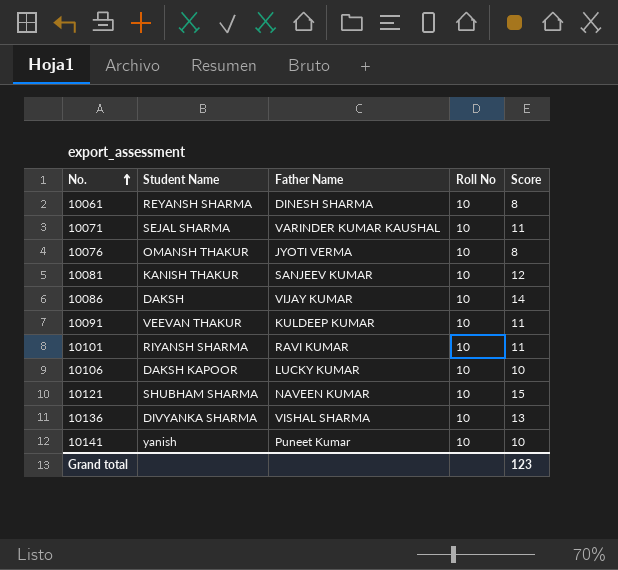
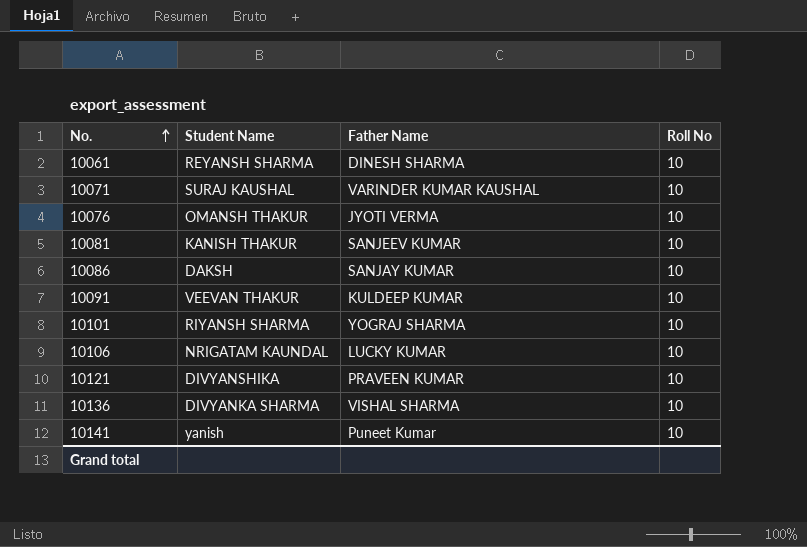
column Score | position: 5 -> none
10071 | Student Name: SEJAL SHARMA -> SURAJ KAUSHAL
10086 | Father Name: VIJAY KUMAR -> SANJAY KUMAR
10101 | Father Name: RAVI KUMAR -> YOGRAJ SHARMA
10106 | Student Name: DAKSH KAPOOR -> NRIGATAM KAUNDAL
10121 | Student Name: SHUBHAM SHARMA -> DIVYANSHIKA
10121 | Father Name: NAVEEN KUMAR -> PRAVEEN KUMAR

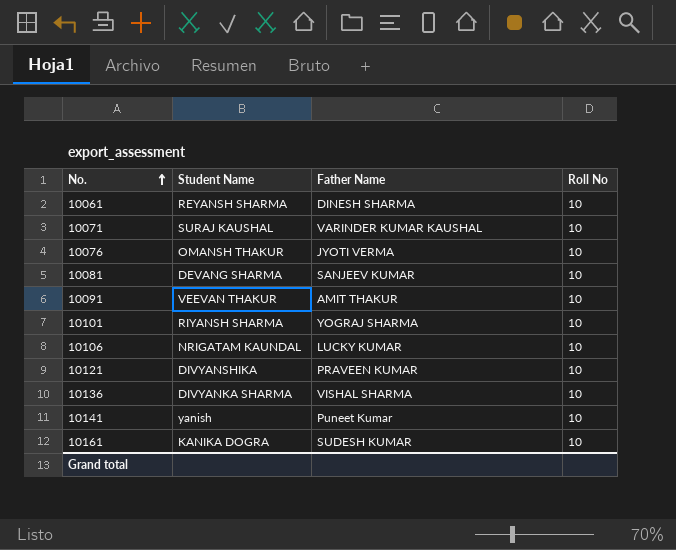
row 10086: DAKSH | SANJAY KUMAR | 10 -> none
10081 | Student Name: KANISH THAKUR -> DEVANG SHARMA
10091 | Father Name: KULDEEP KUMAR -> AMIT THAKUR
row 10161: none -> KANIKA DOGRA | SUDESH KUMAR | 10

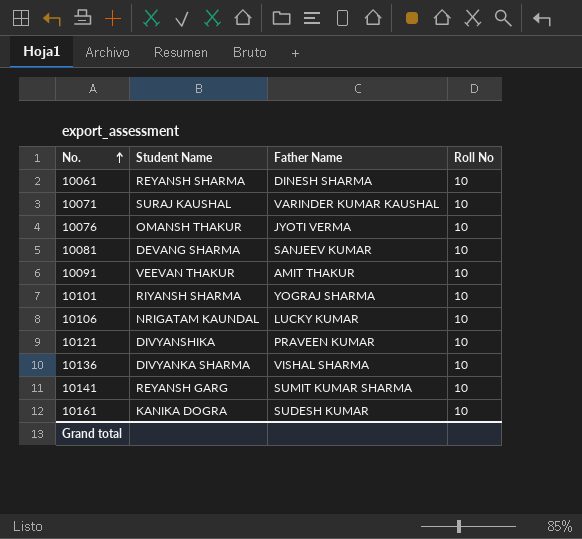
10141 | Student Name: yanish -> REYANSH GARG
10141 | Father Name: Puneet Kumar -> SUMIT KUMAR SHARMA

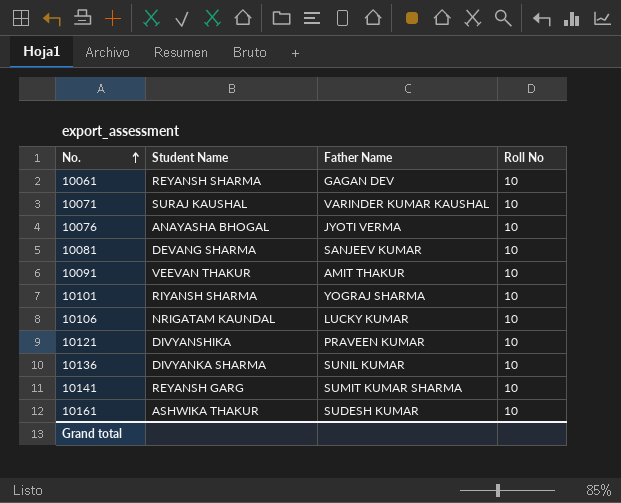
10061 | Father Name: DINESH SHARMA -> GAGAN DEV
10076 | Student Name: OMANSH THAKUR -> ANAYASHA BHOGAL
10136 | Father Name: VISHAL SHARMA -> SUNIL KUMAR
10161 | Student Name: KANIKA DOGRA -> ASHWIKA THAKUR

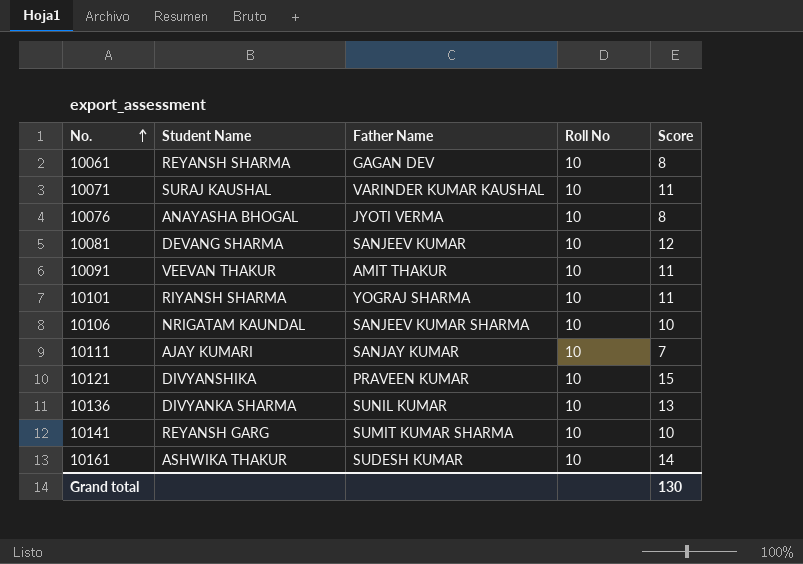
column Score | position: none -> 5
10106 | Father Name: LUCKY KUMAR -> SANJEEV KUMAR SHARMA
row 10111: none -> AJAY KUMARI | SANJAY KUMAR | 10 | 7

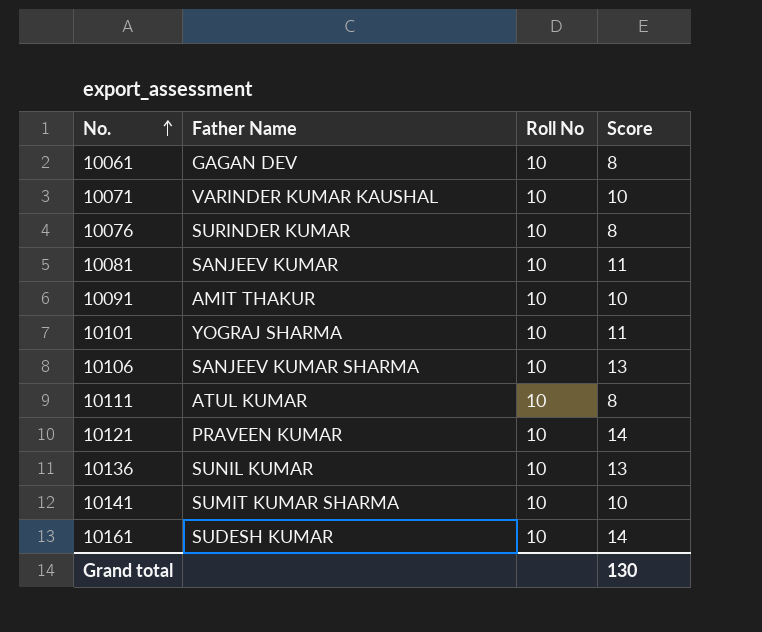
column Student Name | position: 2 -> none
10071 | Score: 11 -> 10
10076 | Father Name: JYOTI VERMA -> SURINDER KUMAR
10081 | Score: 12 -> 11
10091 | Score: 11 -> 10
10106 | Score: 10 -> 13
10111 | Father Name: SANJAY KUMAR -> ATUL KUMAR
10111 | Score: 7 -> 8
10121 | Score: 15 -> 14

